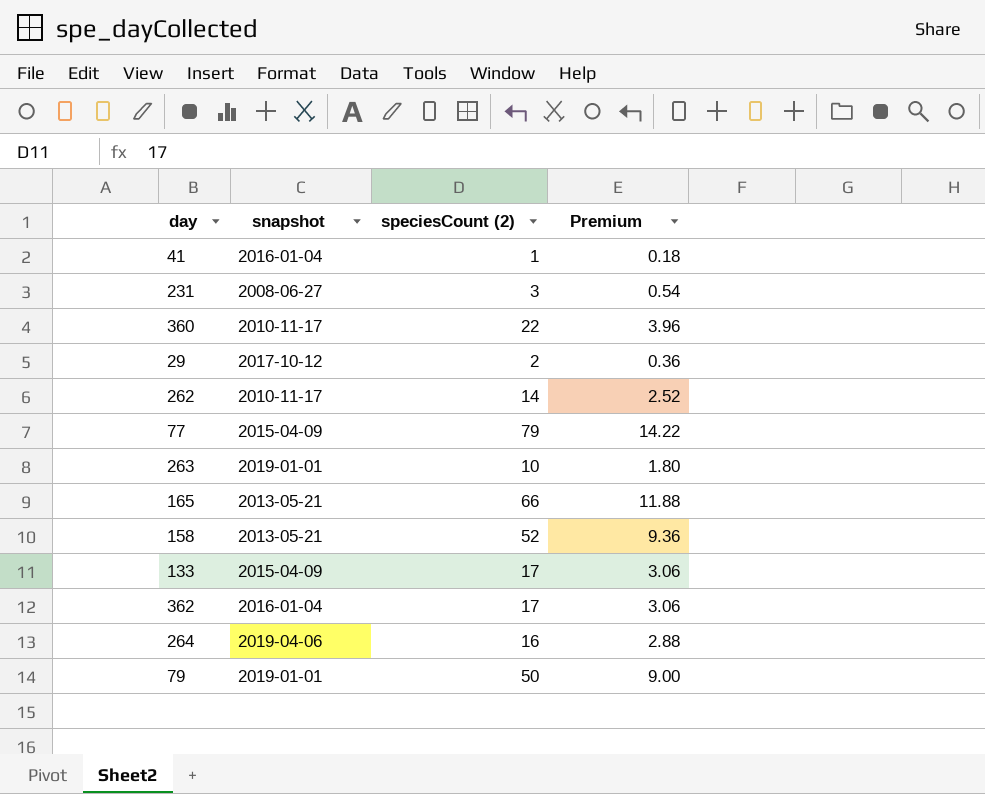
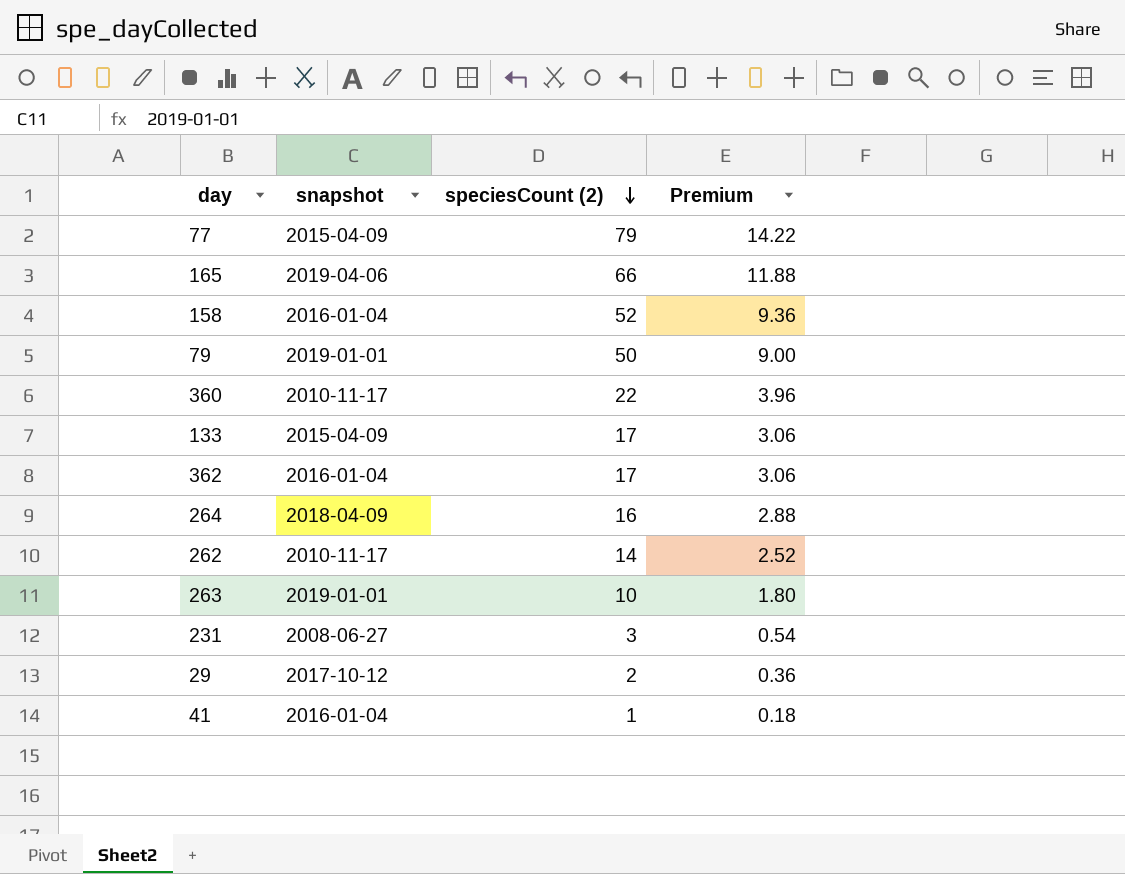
row order: none -> speciesCount (2) descending
165 | snapshot: 2013-05-21 -> 2019-04-06
158 | snapshot: 2013-05-21 -> 2016-01-04
264 | snapshot: 2019-04-06 -> 2018-04-09

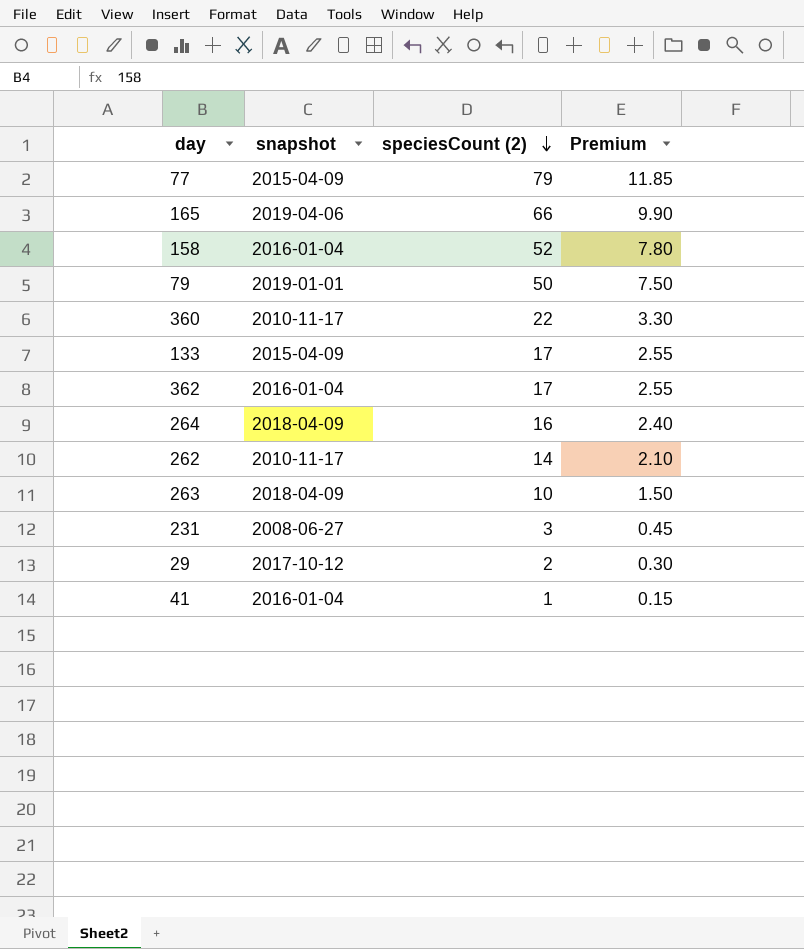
column Premium | formula: [speciesCount (2)] * 0.18 -> [speciesCount (2)] * 0.15
263 | snapshot: 2019-01-01 -> 2018-04-09

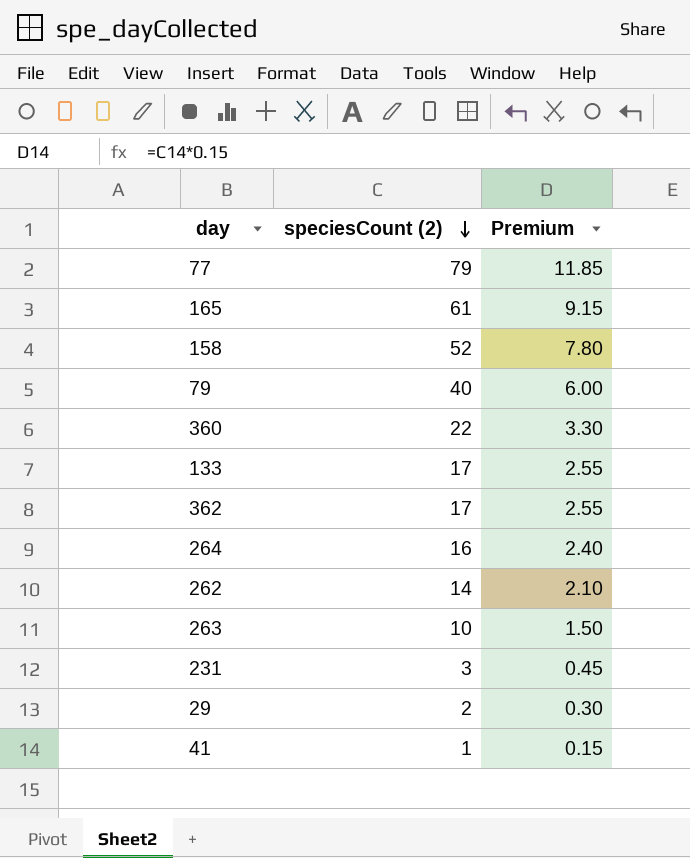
column snapshot | position: 2 -> none
165 | speciesCount (2): 66 -> 61
165 | Premium: 9.90 -> 9.15
79 | speciesCount (2): 50 -> 40
79 | Premium: 7.50 -> 6.00

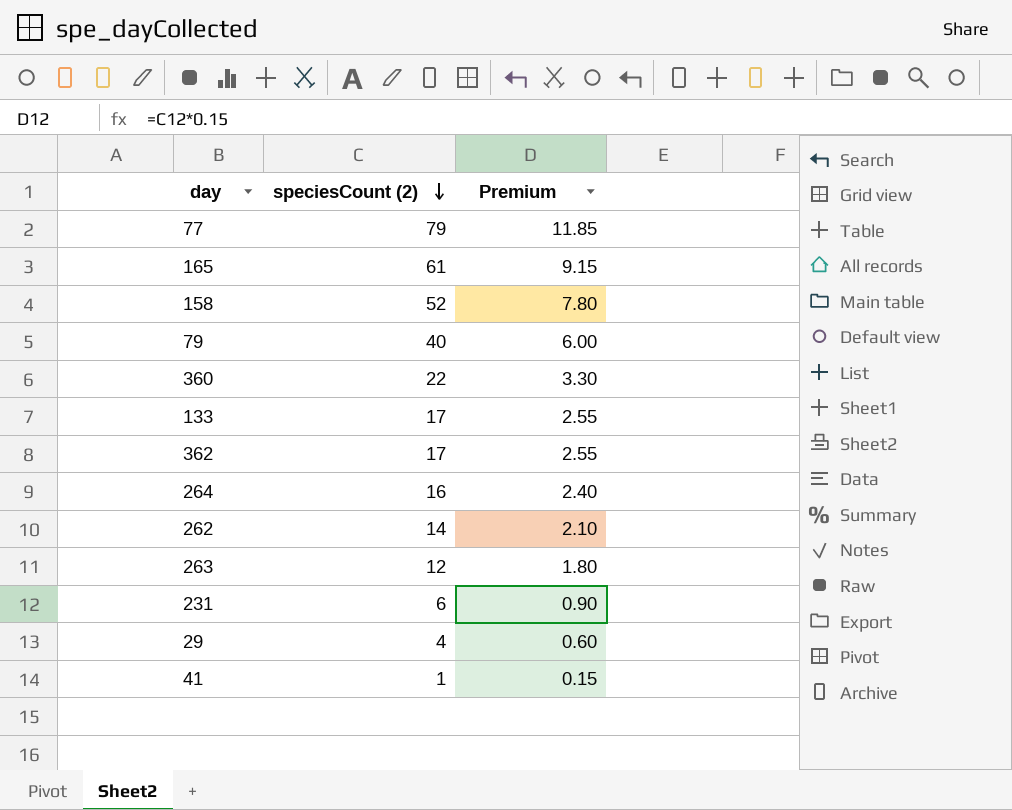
263 | speciesCount (2): 10 -> 12
263 | Premium: 1.50 -> 1.80
231 | speciesCount (2): 3 -> 6
231 | Premium: 0.45 -> 0.90
29 | speciesCount (2): 2 -> 4
29 | Premium: 0.30 -> 0.60

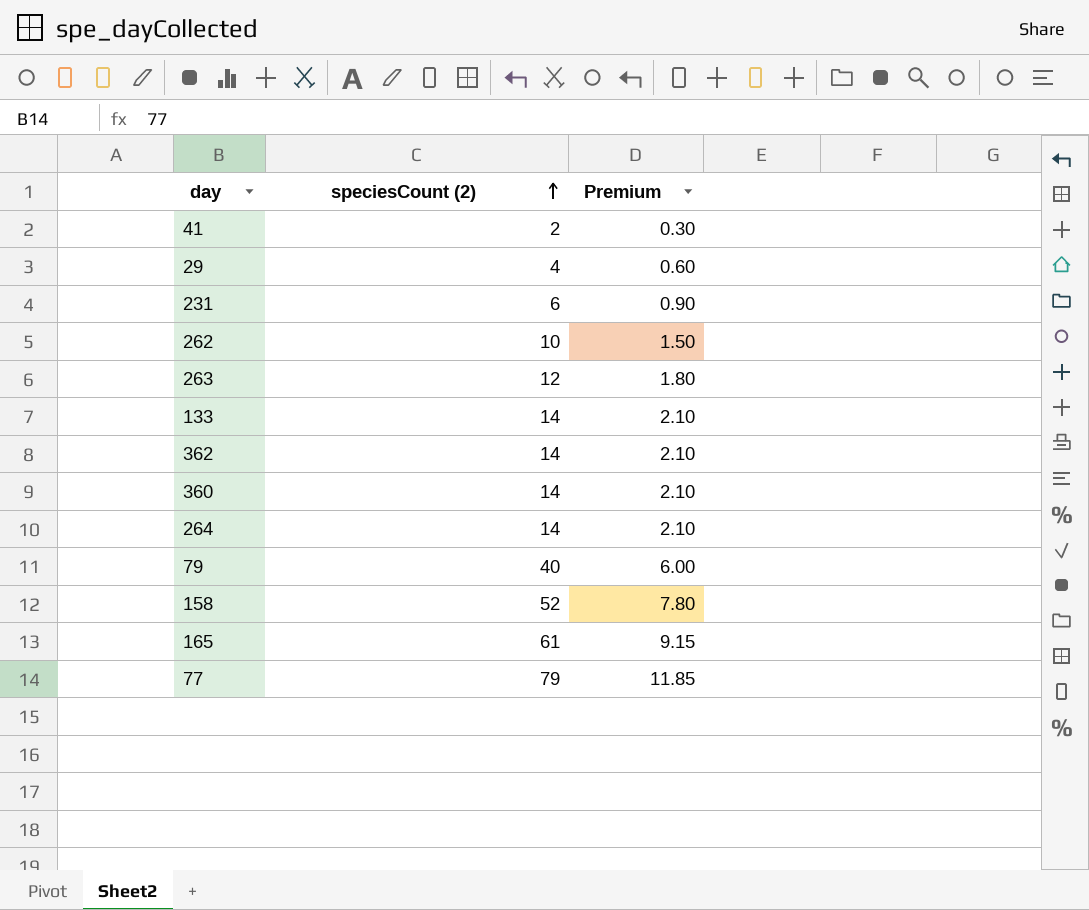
row order: speciesCount (2) descending -> speciesCount (2) ascending
41 | speciesCount (2): 1 -> 2
41 | Premium: 0.15 -> 0.30
262 | speciesCount (2): 14 -> 10
262 | Premium: 2.10 -> 1.50
133 | speciesCount (2): 17 -> 14
133 | Premium: 2.55 -> 2.10
362 | speciesCount (2): 17 -> 14
362 | Premium: 2.55 -> 2.10
360 | speciesCount (2): 22 -> 14
360 | Premium: 3.30 -> 2.10
264 | speciesCount (2): 16 -> 14
264 | Premium: 2.40 -> 2.10

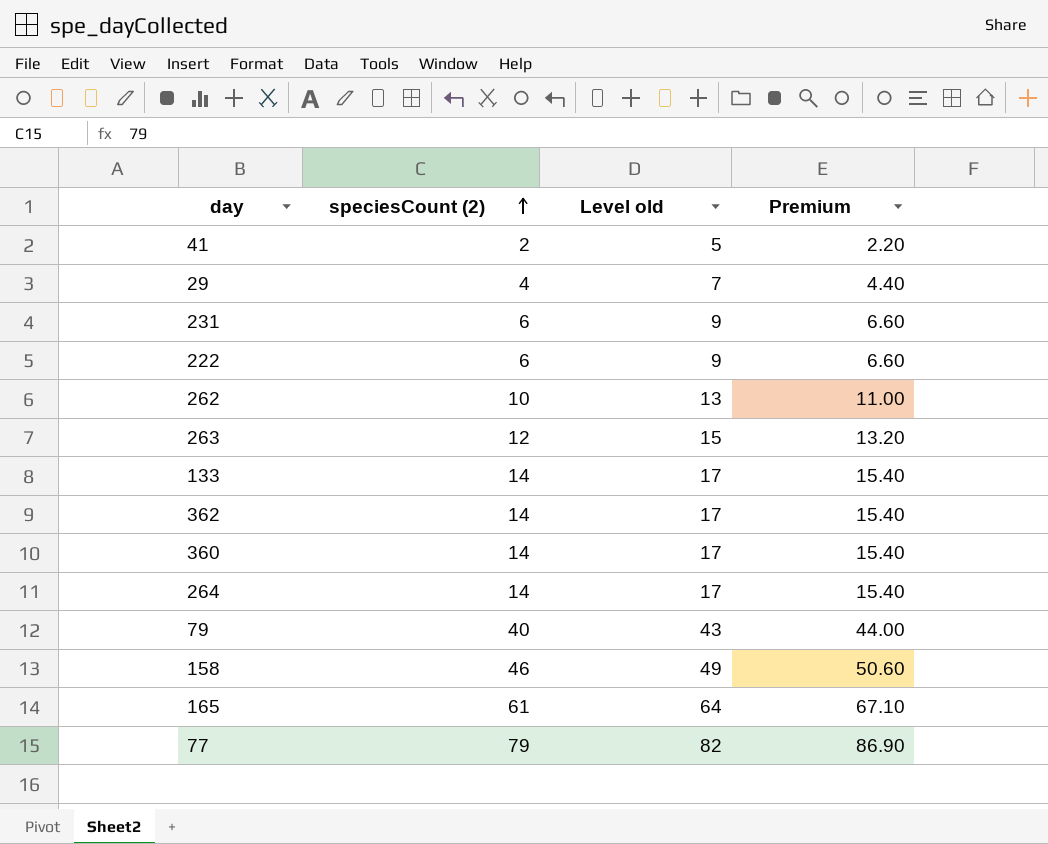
column Level old | formula: none -> [speciesCount (2)] + 3
column Premium | formula: [speciesCount (2)] * 0.15 -> [speciesCount (2)] * 1.1
row 222: none -> 6 | 9 | 6.60
158 | speciesCount (2): 52 -> 46

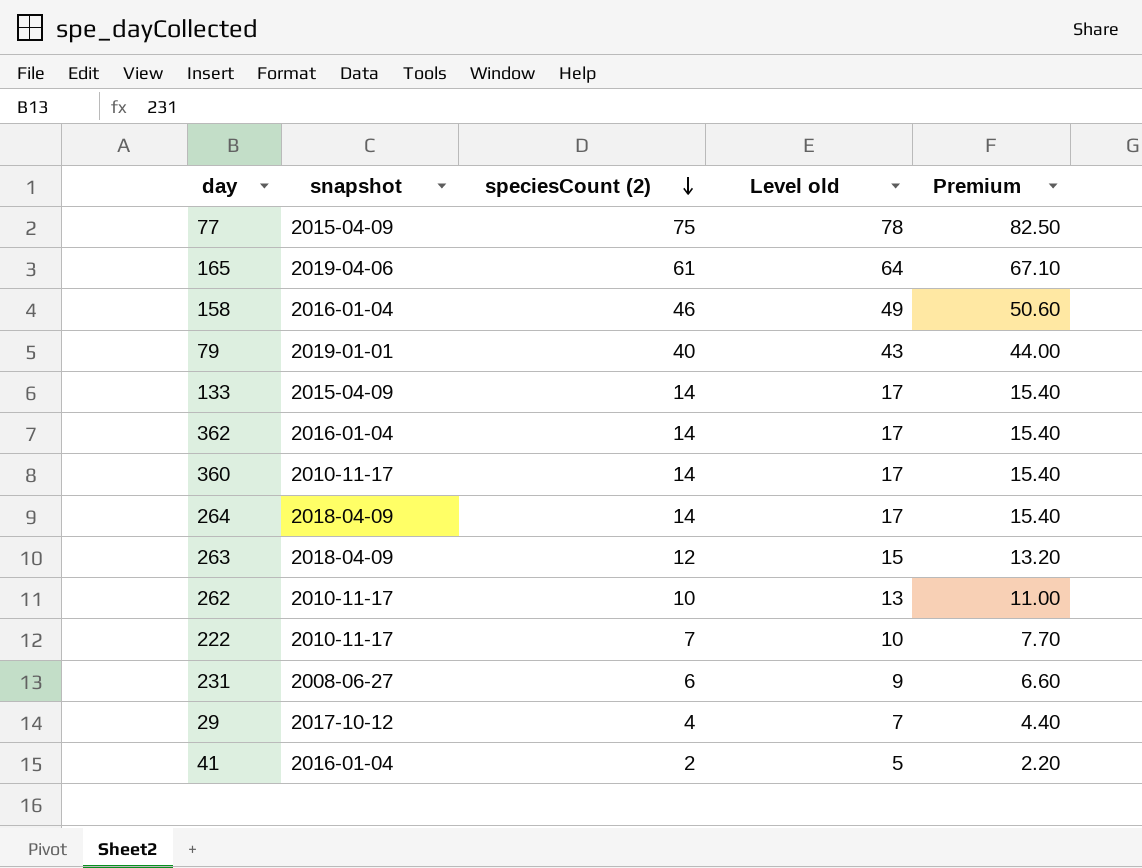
row order: speciesCount (2) ascending -> speciesCount (2) descending
column snapshot | position: none -> 2
77 | speciesCount (2): 79 -> 75
77 | Level old: 82 -> 78
77 | Premium: 86.90 -> 82.50
222 | speciesCount (2): 6 -> 7
222 | Level old: 9 -> 10
222 | Premium: 6.60 -> 7.70

